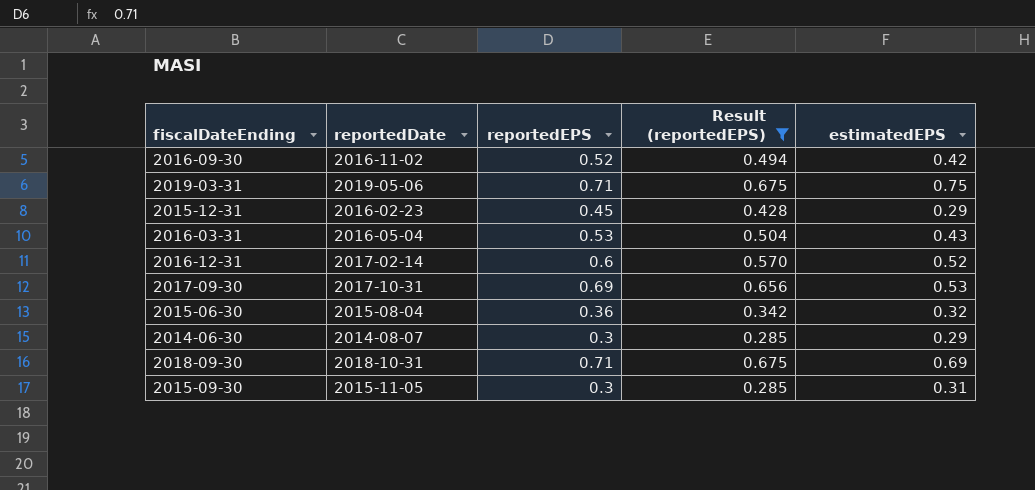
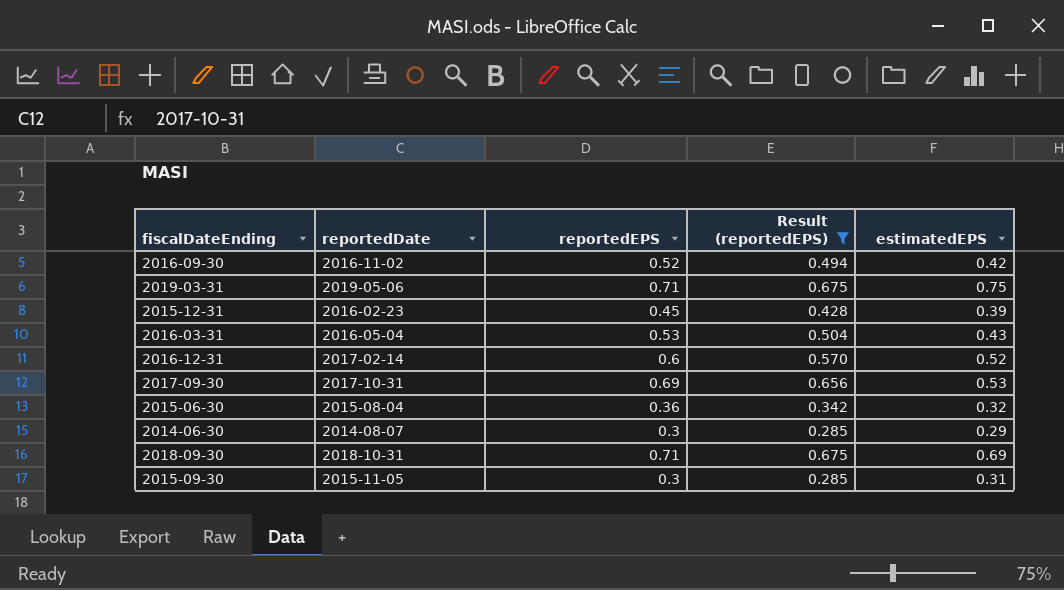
2015-12-31 | estimatedEPS: 0.29 -> 0.39

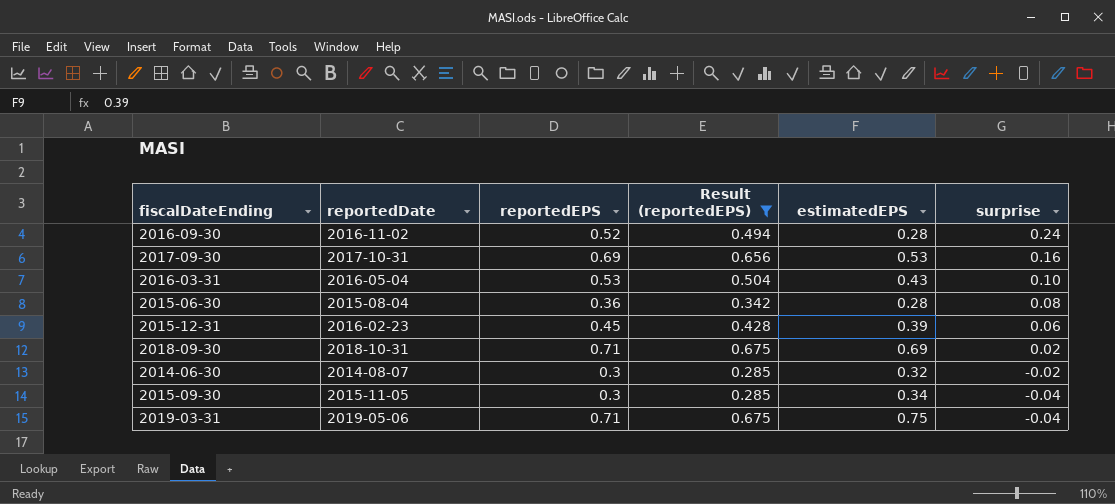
row order: none -> surprise descending
column surprise | formula: none -> [reportedEPS] - [estimatedEPS]
row 2016-12-31: 2017-02-14 | 0.6 | 0.570 | 0.52 -> none
2016-09-30 | estimatedEPS: 0.42 -> 0.28
2015-06-30 | estimatedEPS: 0.32 -> 0.28
2014-06-30 | estimatedEPS: 0.29 -> 0.32
2015-09-30 | estimatedEPS: 0.31 -> 0.34

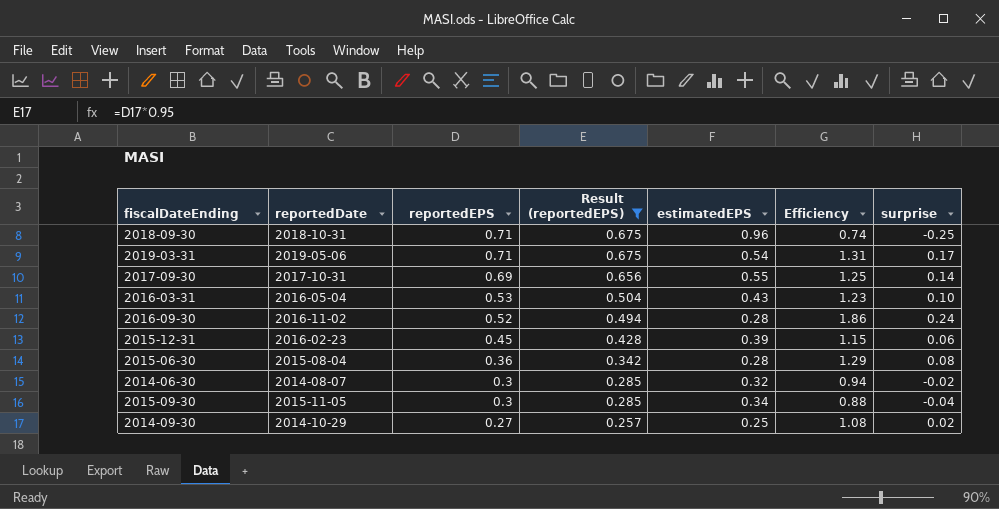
row order: surprise descending -> reportedEPS descending
column Efficiency | formula: none -> [reportedEPS] / [estimatedEPS]
2018-09-30 | estimatedEPS: 0.69 -> 0.96
2018-09-30 | surprise: 0.02 -> -0.25
2019-03-31 | estimatedEPS: 0.75 -> 0.54
2019-03-31 | surprise: -0.04 -> 0.17
2017-09-30 | estimatedEPS: 0.53 -> 0.55
2017-09-30 | surprise: 0.16 -> 0.14
row 2014-09-30: none -> 2014-10-29 | 0.27 | 0.257 | 0.25 | 1.08 | 0.02

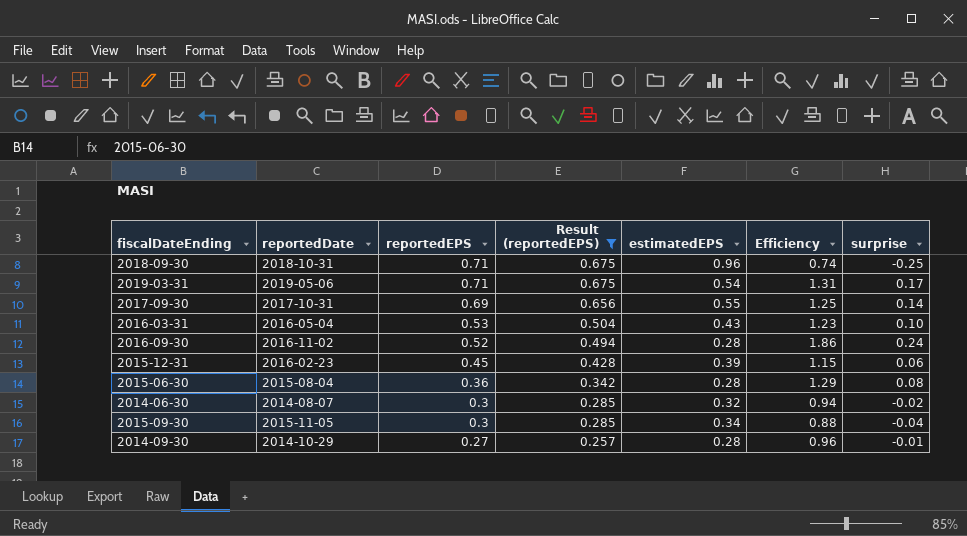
2014-09-30 | estimatedEPS: 0.25 -> 0.28
2014-09-30 | Efficiency: 1.08 -> 0.96
2014-09-30 | surprise: 0.02 -> -0.01

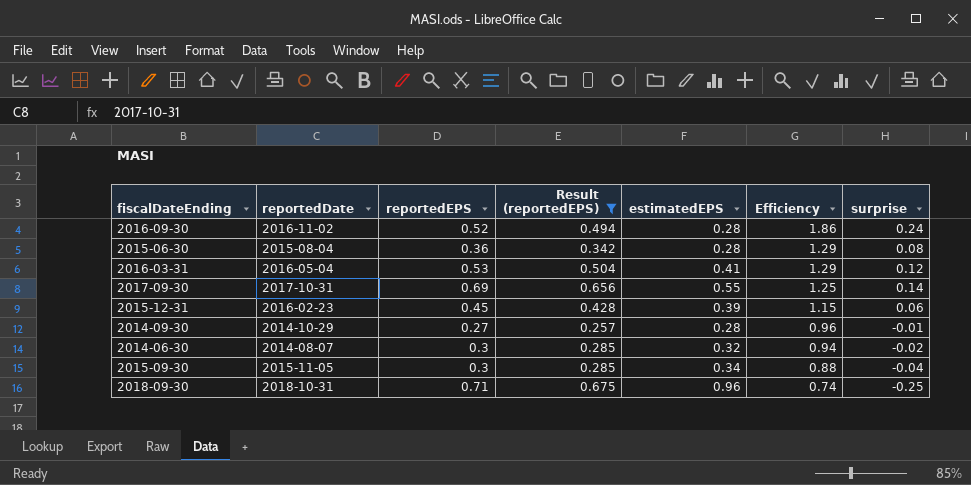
row order: reportedEPS descending -> Efficiency descending
row 2019-03-31: 2019-05-06 | 0.71 | 0.675 | 0.54 | 1.31 | 0.17 -> none
2016-03-31 | estimatedEPS: 0.43 -> 0.41
2016-03-31 | Efficiency: 1.23 -> 1.29
2016-03-31 | surprise: 0.10 -> 0.12

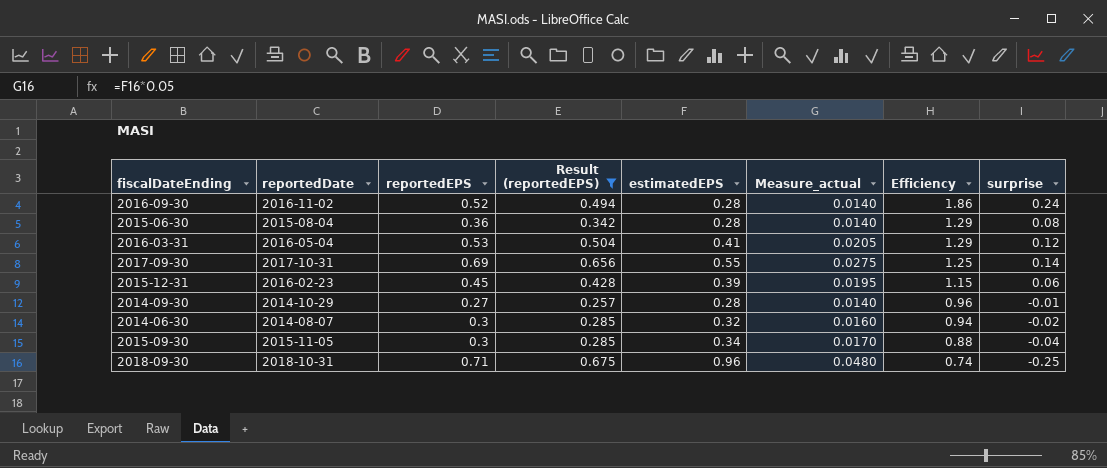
column Measure_actual | formula: none -> [estimatedEPS] * 0.05

